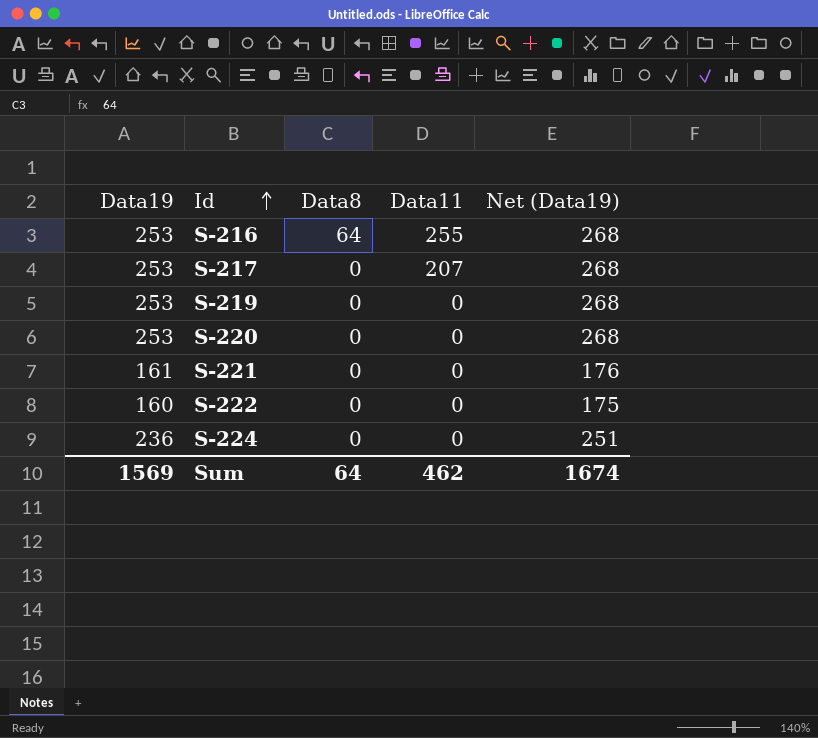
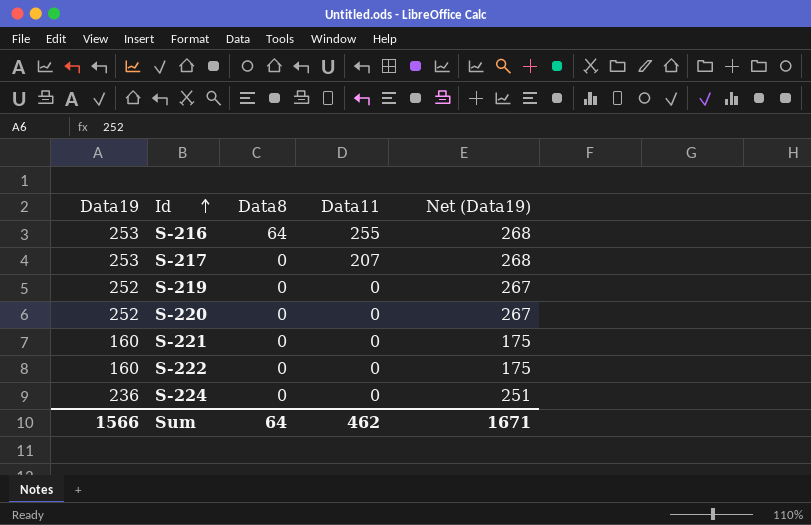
S-219 | Data19: 253 -> 252
S-219 | Net (Data19): 268 -> 267
S-220 | Data19: 253 -> 252
S-220 | Net (Data19): 268 -> 267
S-221 | Data19: 161 -> 160
S-221 | Net (Data19): 176 -> 175
Sum | Data19: 1569 -> 1566
Sum | Net (Data19): 1674 -> 1671

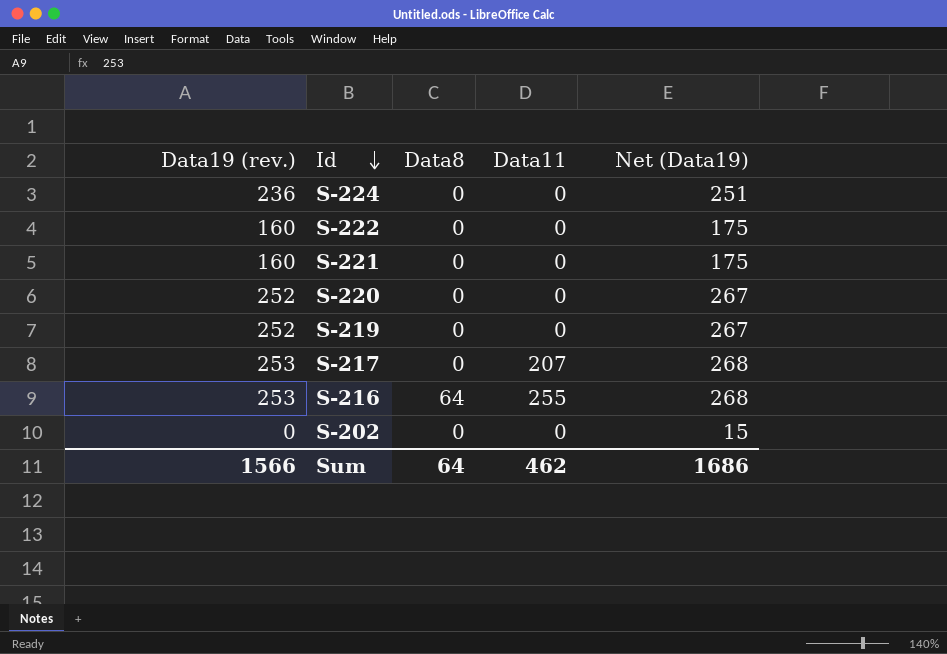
row order: Id ascending -> Id descending
column name: Data19 -> Data19 (rev.)
row S-202: none -> 0 | 0 | 0 | 15
Sum | Net (Data19): 1671 -> 1686

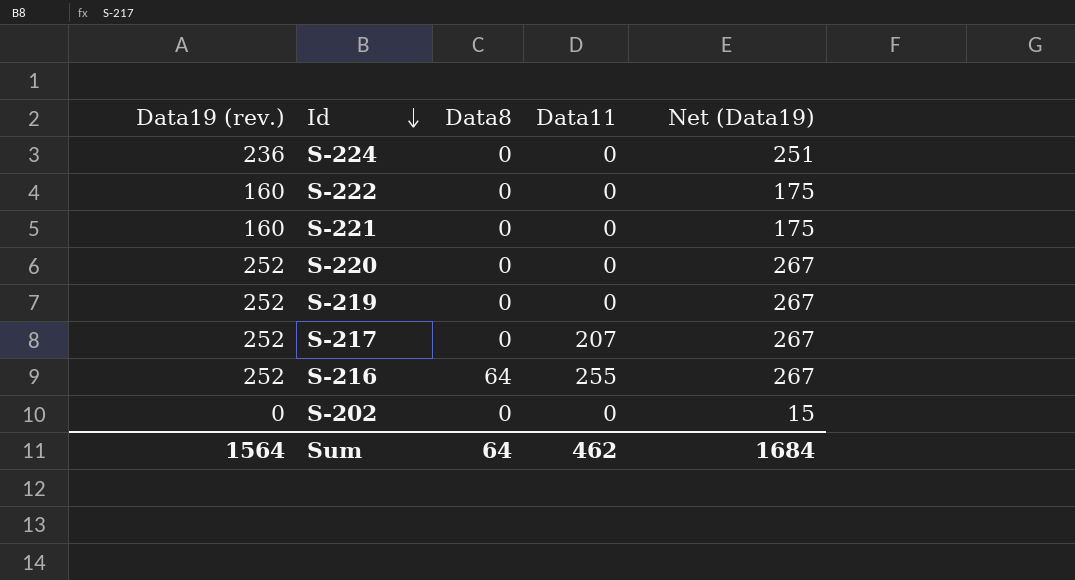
S-217 | Data19 (rev.): 253 -> 252
S-217 | Net (Data19): 268 -> 267
S-216 | Data19 (rev.): 253 -> 252
S-216 | Net (Data19): 268 -> 267
Sum | Data19 (rev.): 1566 -> 1564
Sum | Net (Data19): 1686 -> 1684

